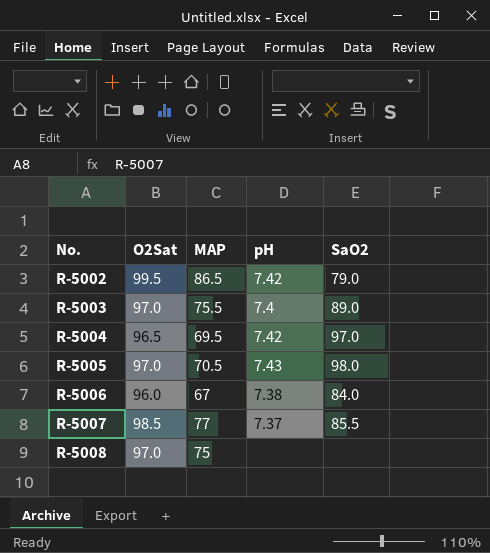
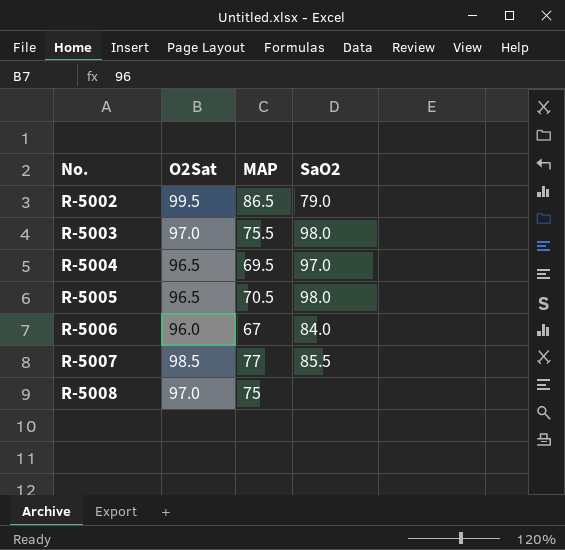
column pH | position: 4 -> none
R-5003 | SaO2: 89.0 -> 98.0
R-5005 | O2Sat: 97.0 -> 96.5

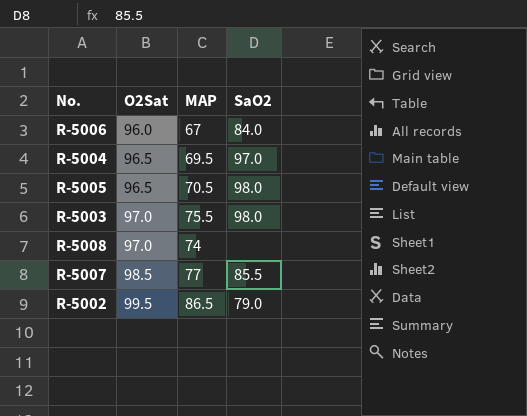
row order: No. ascending -> O2Sat ascending
R-5008 | MAP: 75 -> 74

